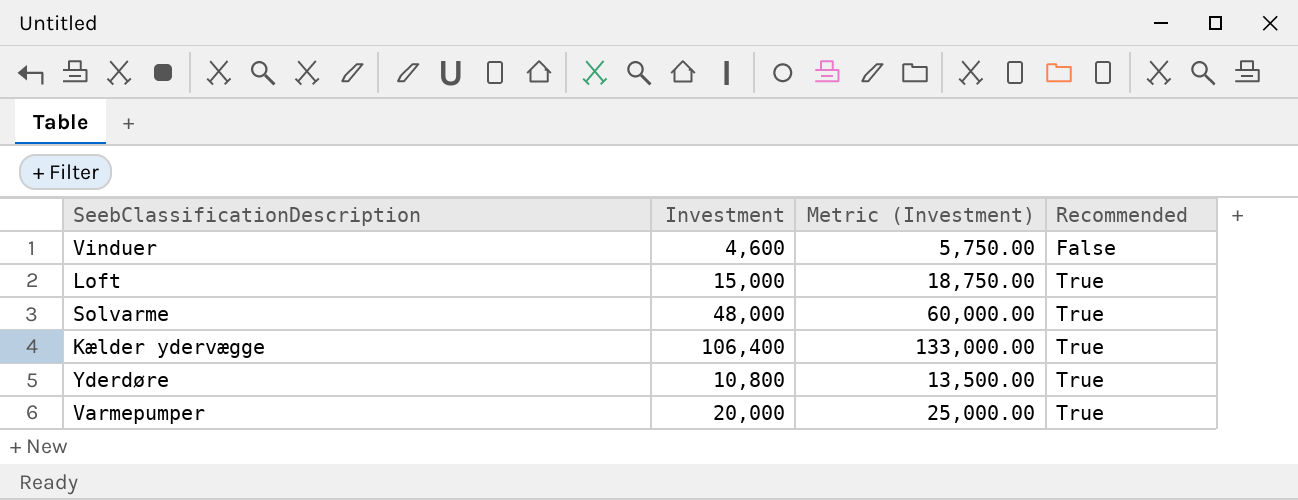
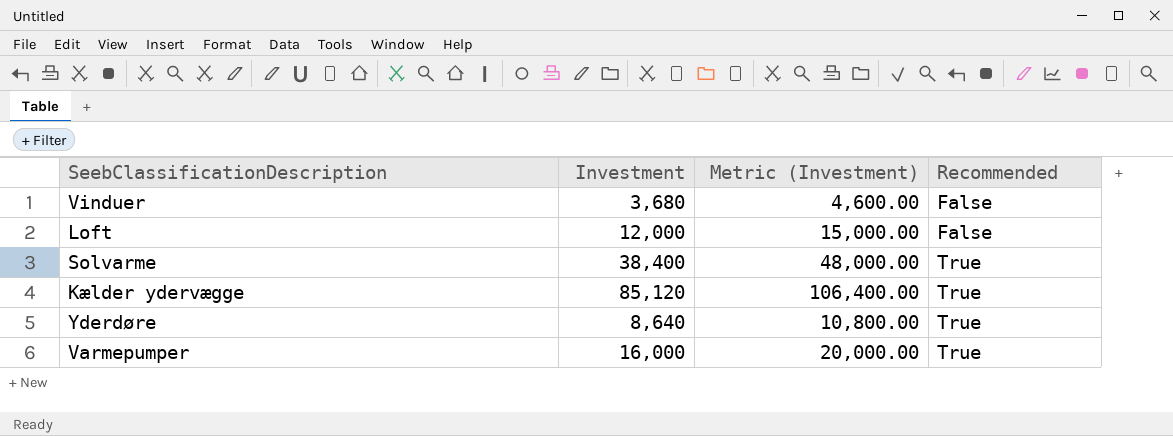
Vinduer | Investment: 4,600 -> 3,680
Vinduer | Metric (Investment): 5,750.00 -> 4,600.00
Loft | Investment: 15,000 -> 12,000
Loft | Metric (Investment): 18,750.00 -> 15,000.00
Loft | Recommended: True -> False
Solvarme | Investment: 48,000 -> 38,400
Solvarme | Metric (Investment): 60,000.00 -> 48,000.00
Kælder ydervægge | Investment: 106,400 -> 85,120
Kælder ydervægge | Metric (Investment): 133,000.00 -> 106,400.00
Yderdøre | Investment: 10,800 -> 8,640
Yderdøre | Metric (Investment): 13,500.00 -> 10,800.00
Varmepumper | Investment: 20,000 -> 16,000
Varmepumper | Metric (Investment): 25,000.00 -> 20,000.00

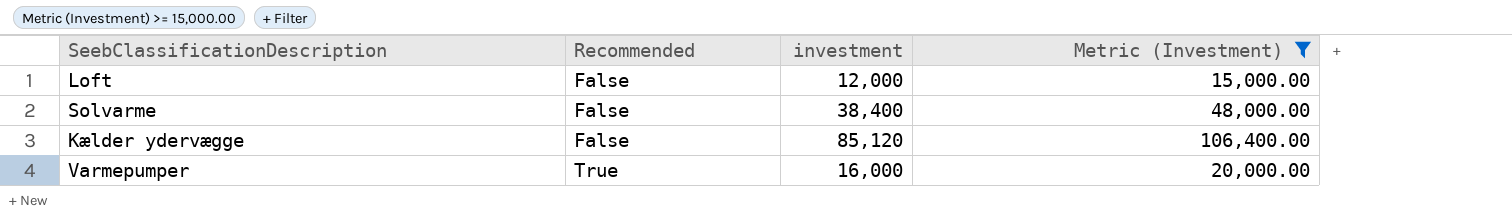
filter: none -> Metric (Investment) >= 15,000.00
column Recommended | position: 4 -> 2
column name: Investment -> investment
Solvarme | Recommended: True -> False
Kælder ydervægge | Recommended: True -> False

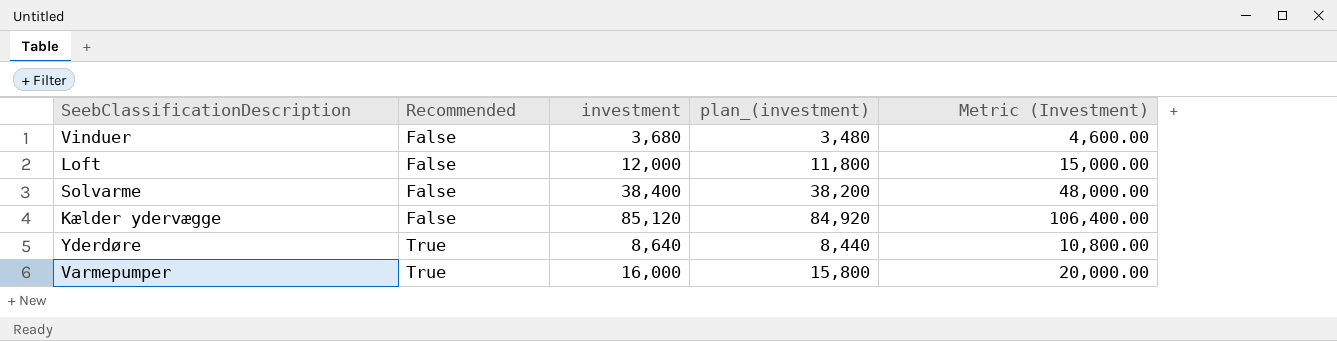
filter: Metric (Investment) >= 15,000.00 -> none
column plan_(investment) | formula: none -> [investment] - 200

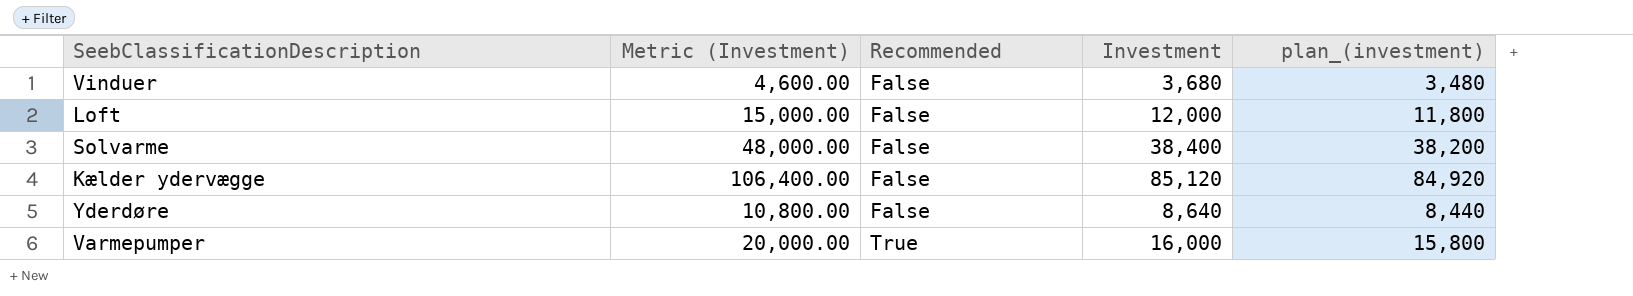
column Metric (Investment) | position: 5 -> 2
column name: investment -> Investment
Yderdøre | Recommended: True -> False

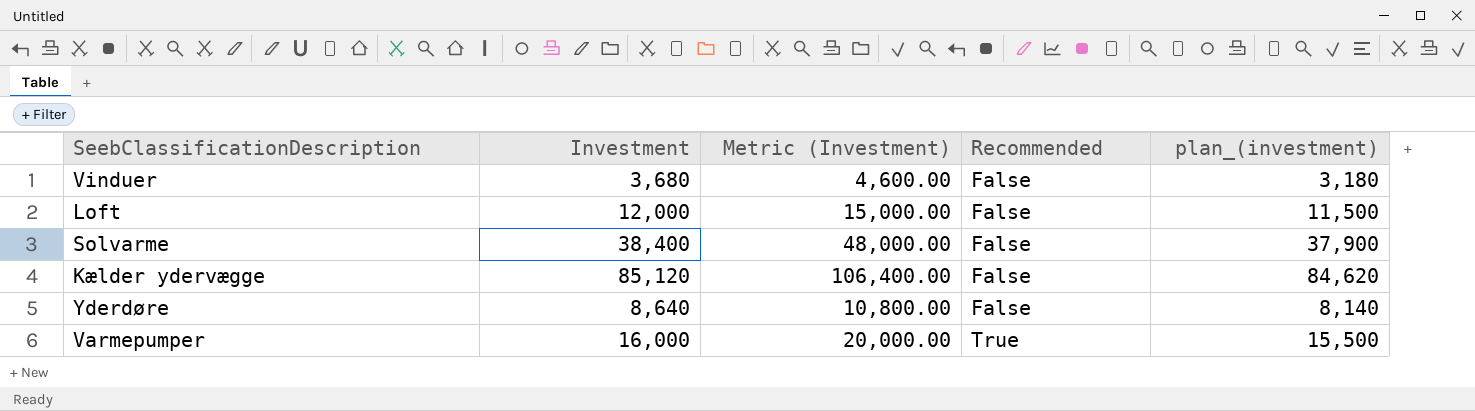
column Investment | position: 4 -> 2
column plan_(investment) | formula: [Investment] - 200 -> [Investment] - 500

